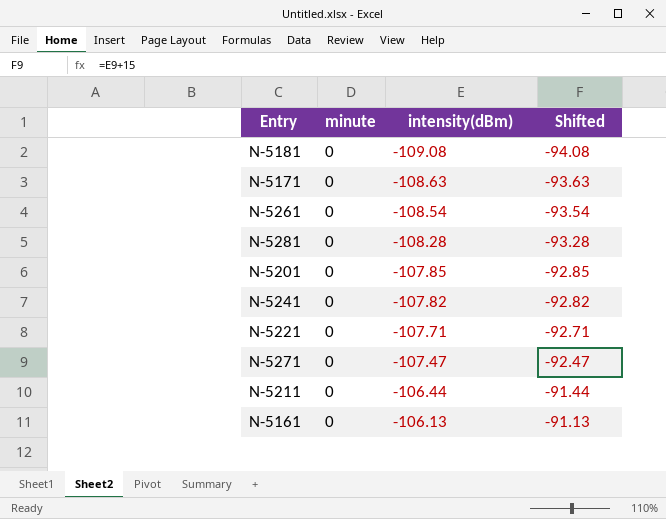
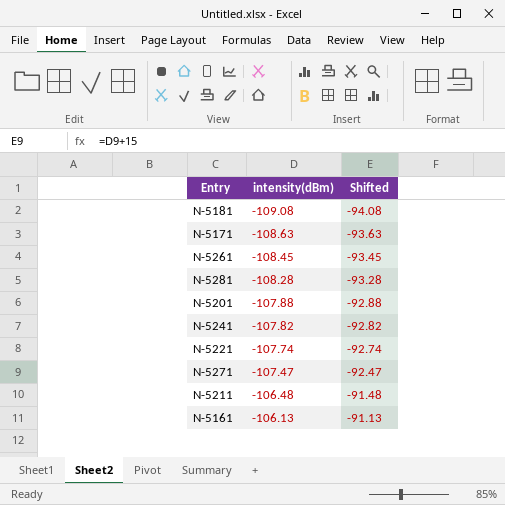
column minute | position: 2 -> none
N-5261 | intensity(dBm): -108.54 -> -108.45
N-5261 | Shifted: -93.54 -> -93.45
N-5201 | intensity(dBm): -107.85 -> -107.88
N-5201 | Shifted: -92.85 -> -92.88
N-5221 | intensity(dBm): -107.71 -> -107.74
N-5221 | Shifted: -92.71 -> -92.74
N-5211 | intensity(dBm): -106.44 -> -106.48
N-5211 | Shifted: -91.44 -> -91.48

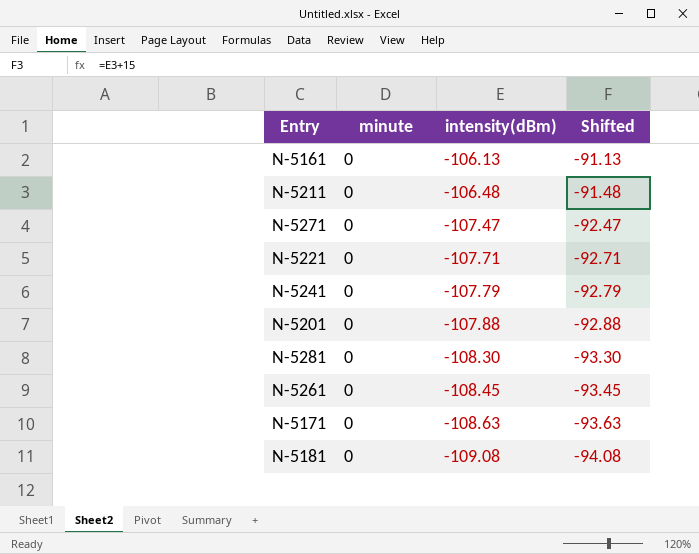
row order: intensity(dBm) ascending -> intensity(dBm) descending
column minute | position: none -> 2
N-5221 | intensity(dBm): -107.74 -> -107.71
N-5221 | Shifted: -92.74 -> -92.71
N-5241 | intensity(dBm): -107.82 -> -107.79
N-5241 | Shifted: -92.82 -> -92.79
N-5281 | intensity(dBm): -108.28 -> -108.30
N-5281 | Shifted: -93.28 -> -93.30

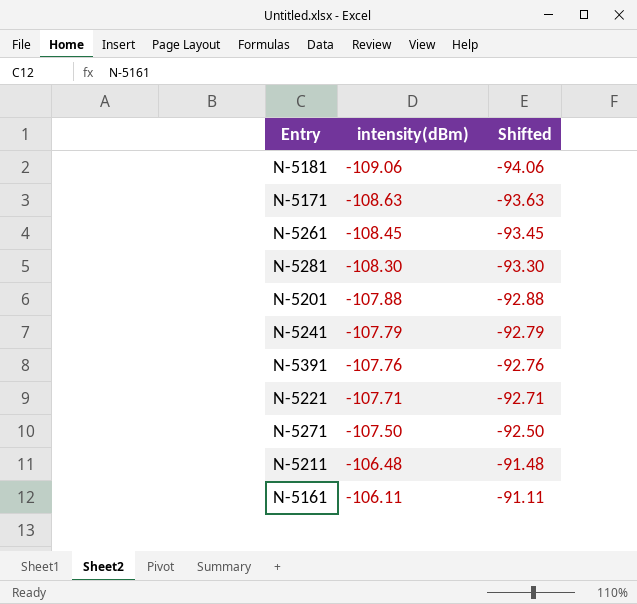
row order: intensity(dBm) descending -> intensity(dBm) ascending
column minute | position: 2 -> none
N-5181 | intensity(dBm): -109.08 -> -109.06
N-5181 | Shifted: -94.08 -> -94.06
row N-5391: none -> -107.76 | -92.76
N-5271 | intensity(dBm): -107.47 -> -107.50
N-5271 | Shifted: -92.47 -> -92.50
N-5161 | intensity(dBm): -106.13 -> -106.11
N-5161 | Shifted: -91.13 -> -91.11

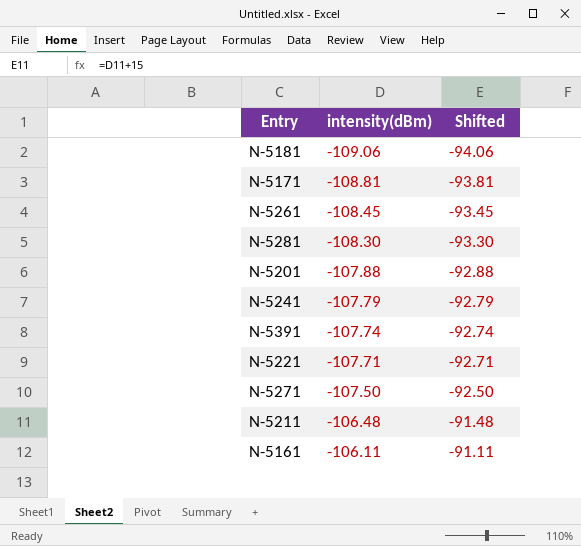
N-5171 | intensity(dBm): -108.63 -> -108.81
N-5171 | Shifted: -93.63 -> -93.81
N-5391 | intensity(dBm): -107.76 -> -107.74
N-5391 | Shifted: -92.76 -> -92.74

